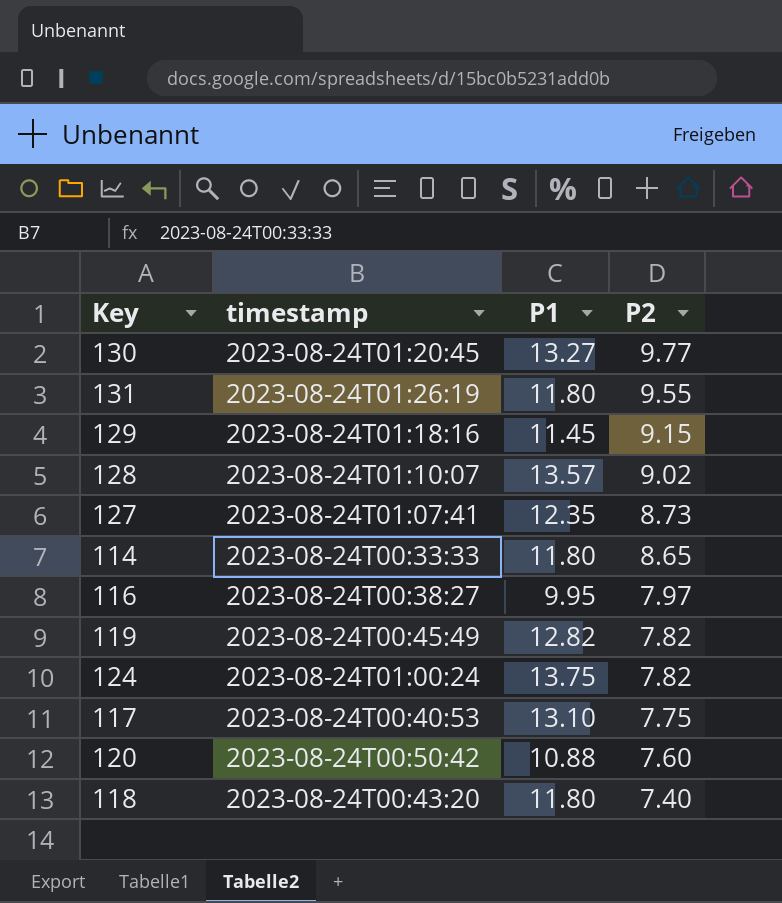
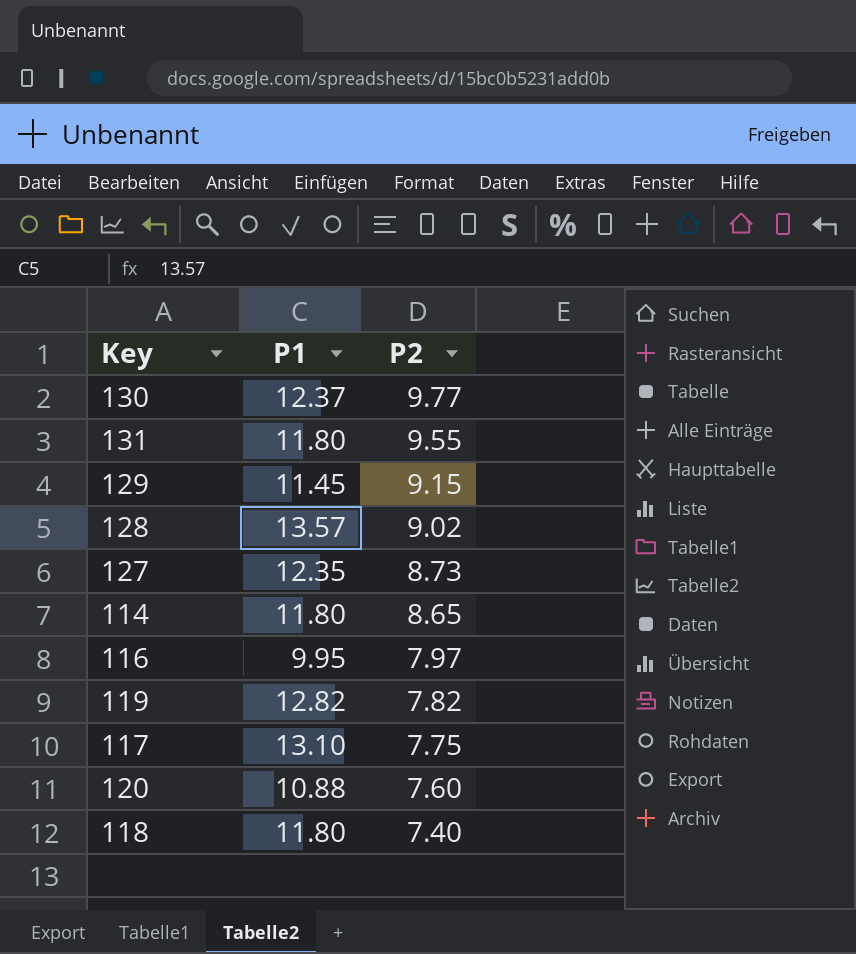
column timestamp | position: 2 -> none
row 124: 2023-08-24T01:00:24 | 13.75 | 7.82 -> none
130 | P1: 13.27 -> 12.37

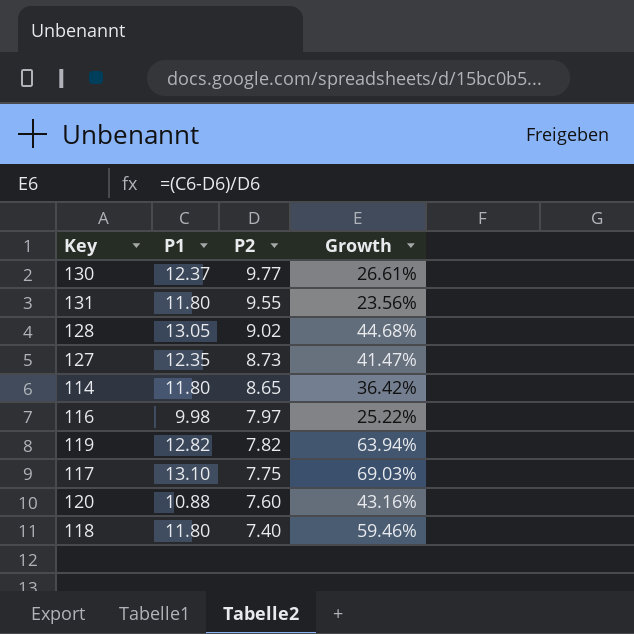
column Growth | formula: none -> ([P1] - [P2]) / [P2]
row 129: 11.45 | 9.15 -> none
128 | P1: 13.57 -> 13.05
116 | P1: 9.95 -> 9.98

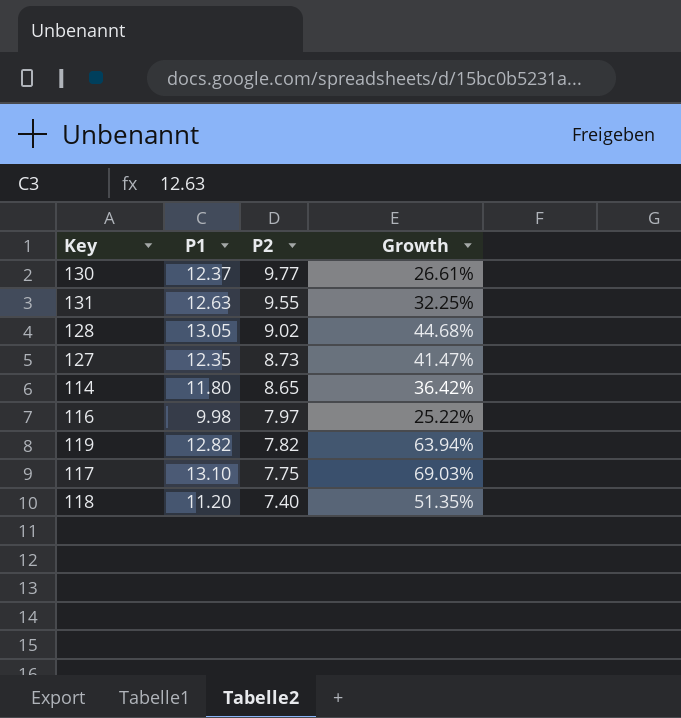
row 120: 10.88 | 7.60 | 43.16% -> none
131 | P1: 11.80 -> 12.63
131 | Growth: 23.56% -> 32.25%
118 | P1: 11.80 -> 11.20
118 | Growth: 59.46% -> 51.35%

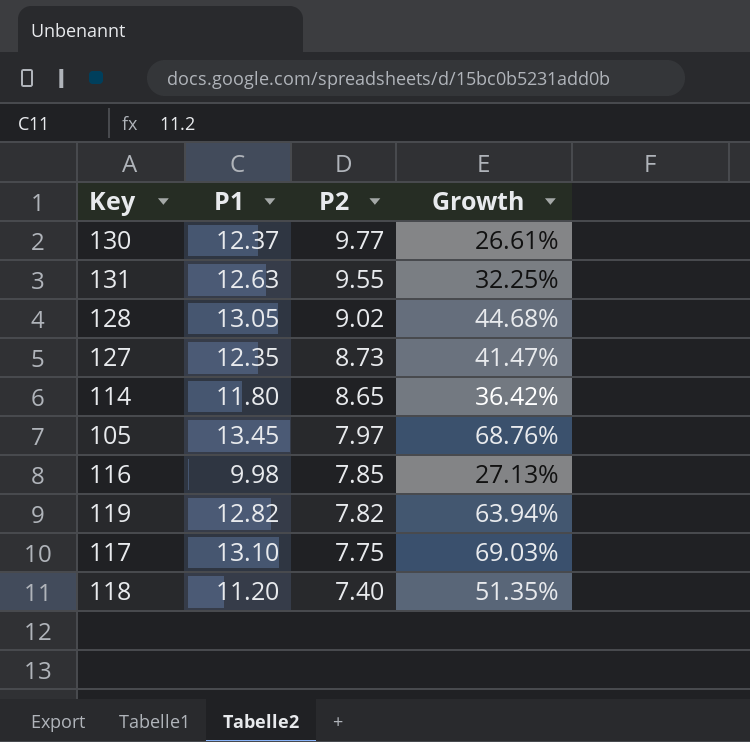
row 105: none -> 13.45 | 7.97 | 68.76%
116 | P2: 7.97 -> 7.85
116 | Growth: 25.22% -> 27.13%

